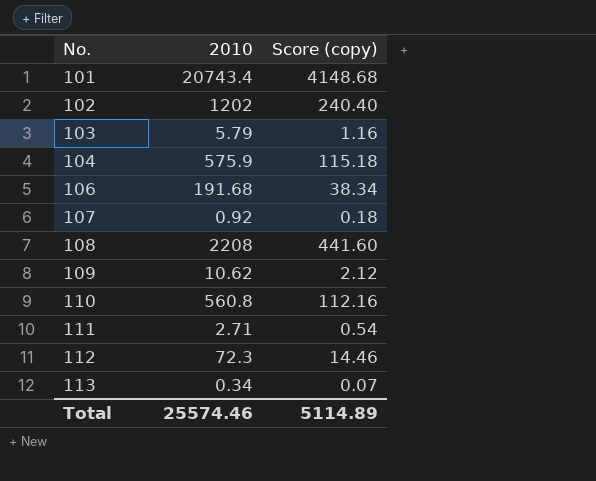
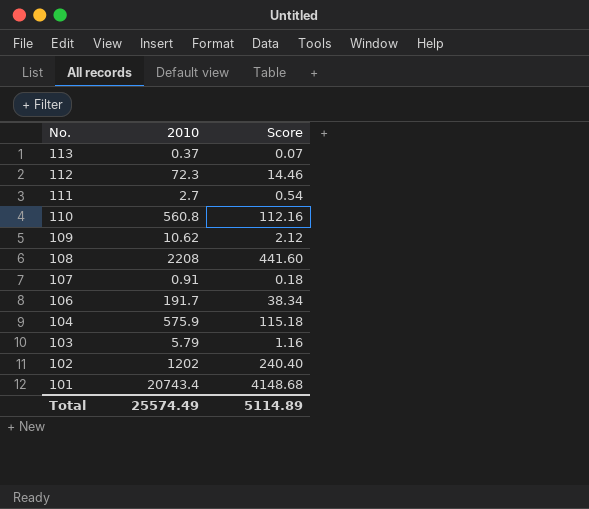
row order: No. ascending -> No. descending
column name: Score (copy) -> Score
113 | 2010: 0.34 -> 0.37
111 | 2010: 2.71 -> 2.7
107 | 2010: 0.92 -> 0.91
106 | 2010: 191.68 -> 191.7
Total | 2010: 25574.46 -> 25574.49

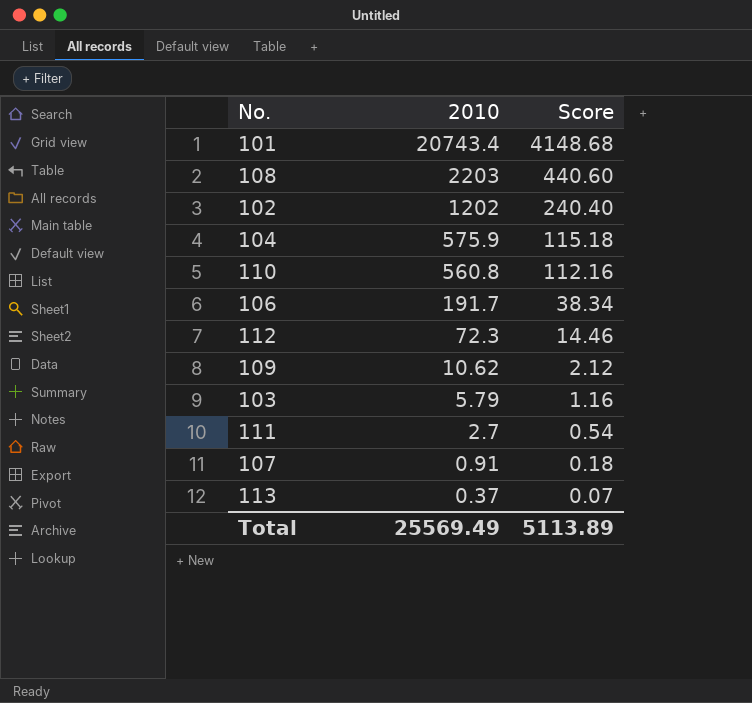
row order: No. descending -> 2010 descending
108 | 2010: 2208 -> 2203
108 | Score: 441.60 -> 440.60
Total | 2010: 25574.49 -> 25569.49
Total | Score: 5114.89 -> 5113.89

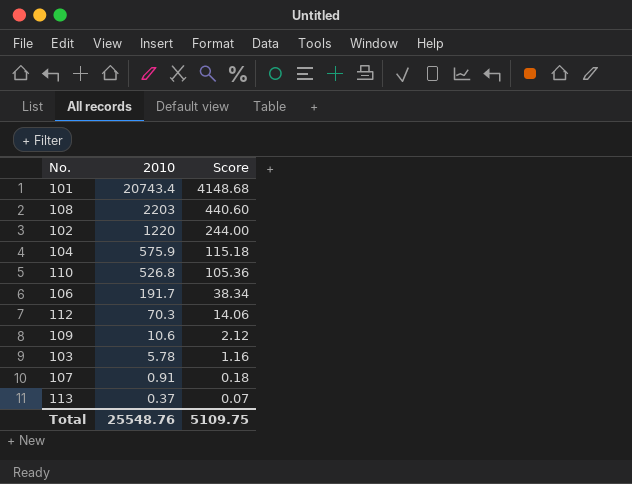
row 111: 2.7 | 0.54 -> none
102 | 2010: 1202 -> 1220
102 | Score: 240.40 -> 244.00
110 | 2010: 560.8 -> 526.8
110 | Score: 112.16 -> 105.36
112 | 2010: 72.3 -> 70.3
112 | Score: 14.46 -> 14.06
109 | 2010: 10.62 -> 10.6
103 | 2010: 5.79 -> 5.78
Total | 2010: 25569.49 -> 25548.76
Total | Score: 5113.89 -> 5109.75

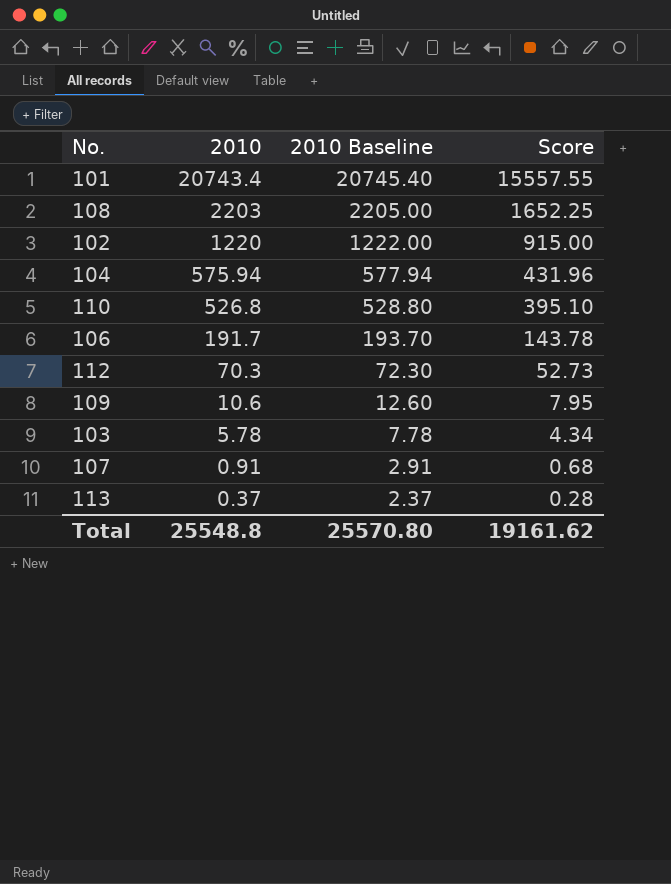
column 2010 Baseline | formula: none -> [2010] + 2
column Score | formula: [2010] * 0.2 -> [2010] * 0.75
104 | 2010: 575.9 -> 575.94
Total | 2010: 25548.76 -> 25548.8
Total | Score: 5109.75 -> 19161.62

